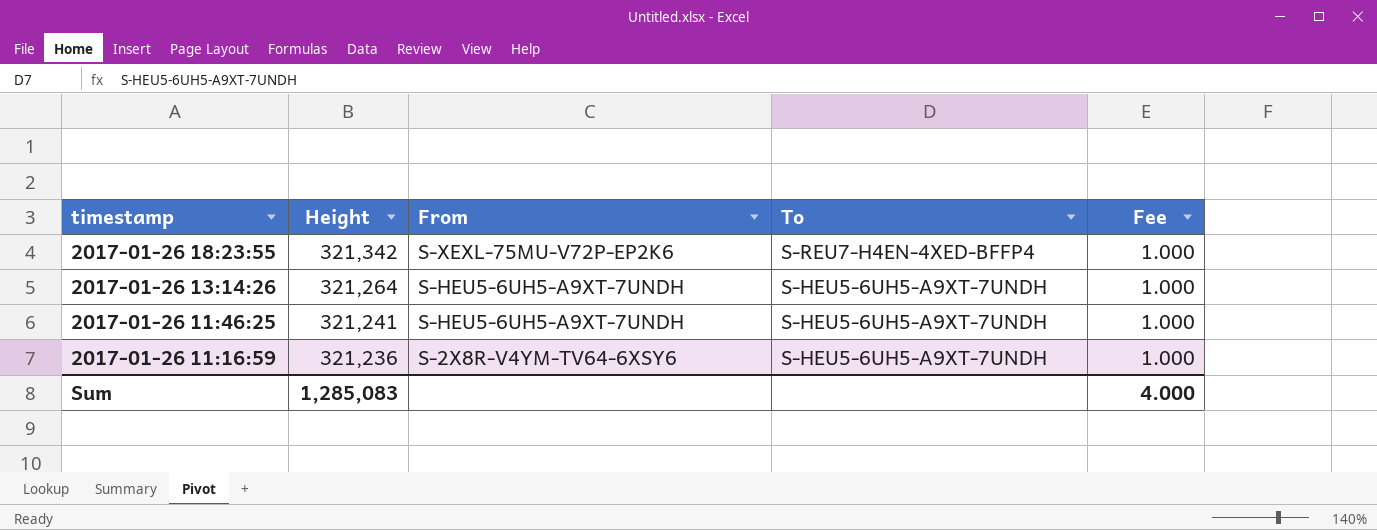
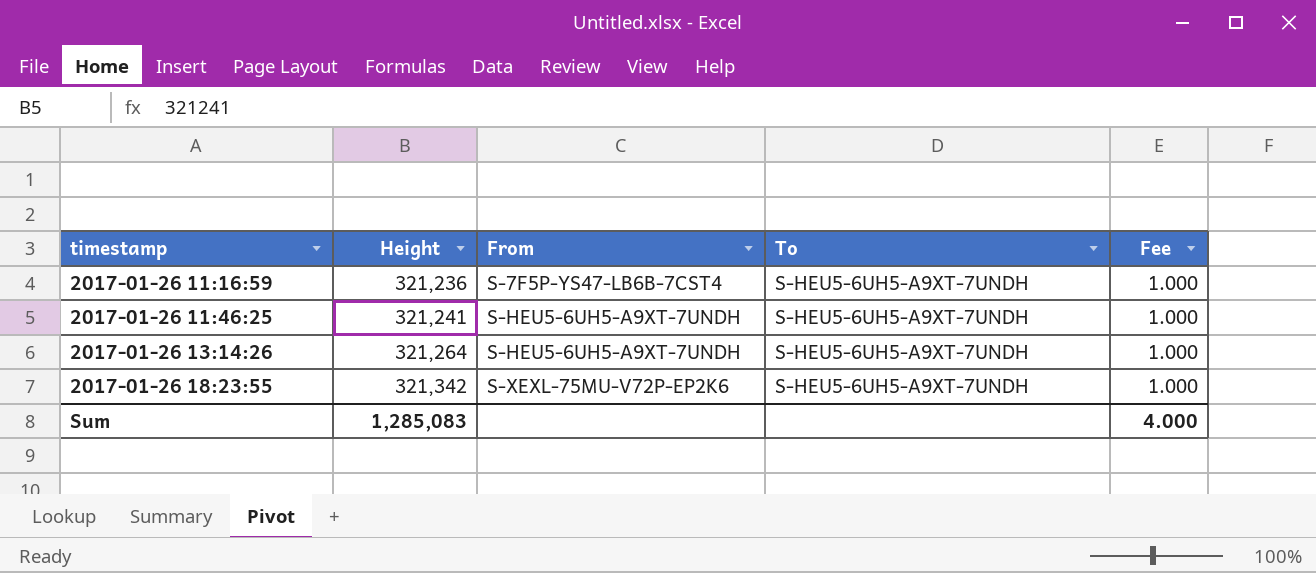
row order: timestamp descending -> timestamp ascending
2017-01-26 11:16:59 | From: S-2X8R-V4YM-TV64-6XSY6 -> S-7F5P-YS47-LB6B-7CST4
2017-01-26 18:23:55 | To: S-REU7-H4EN-4XED-BFFP4 -> S-HEU5-6UH5-A9XT-7UNDH

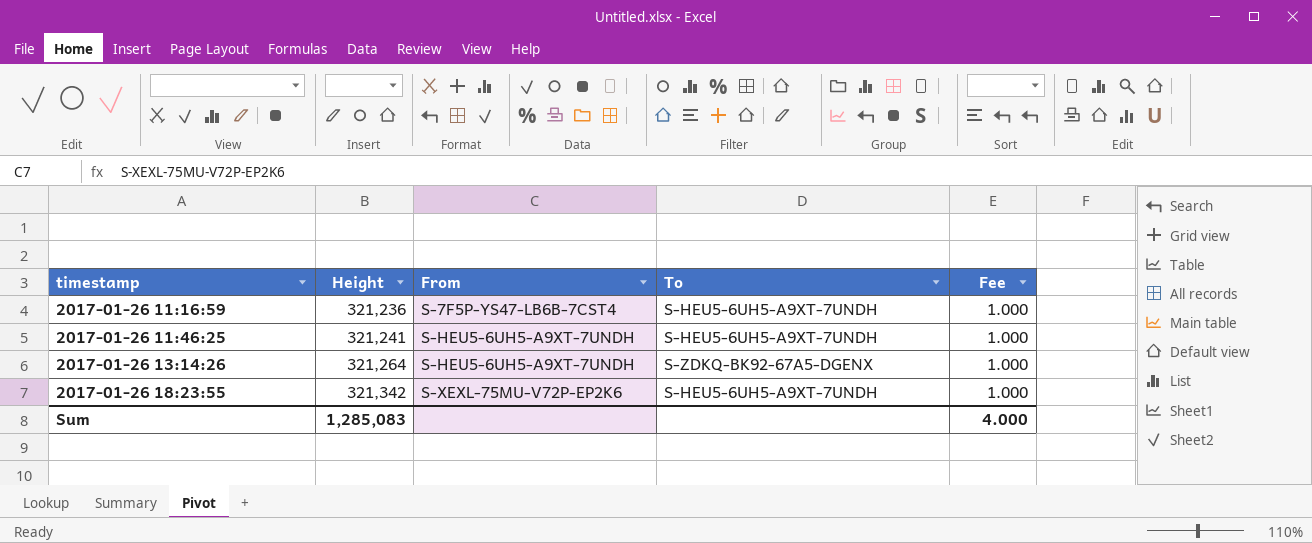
2017-01-26 13:14:26 | To: S-HEU5-6UH5-A9XT-7UNDH -> S-ZDKQ-BK92-67A5-DGENX

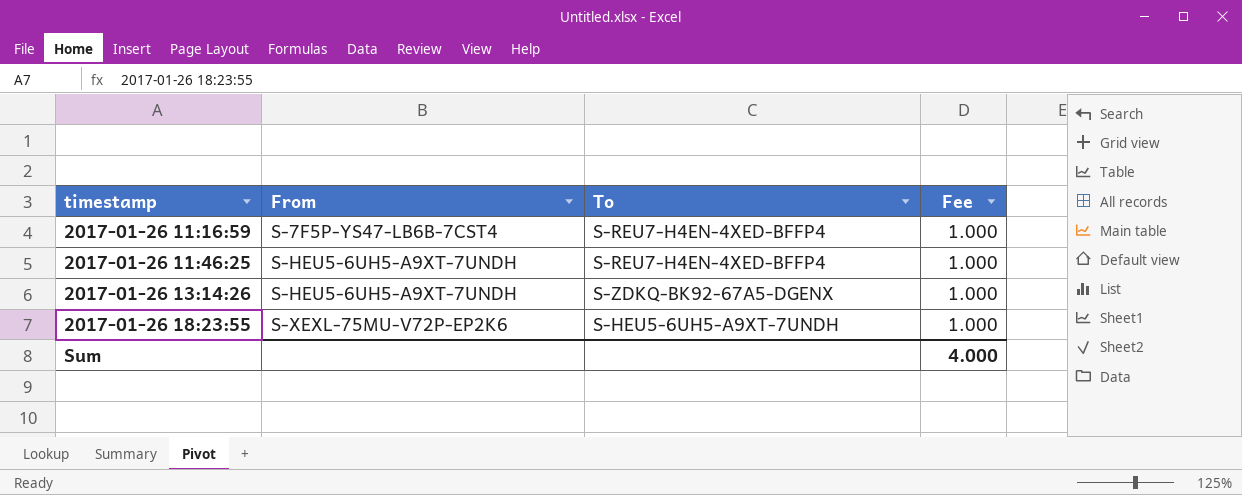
column Height | position: 2 -> none
2017-01-26 11:16:59 | To: S-HEU5-6UH5-A9XT-7UNDH -> S-REU7-H4EN-4XED-BFFP4
2017-01-26 11:46:25 | To: S-HEU5-6UH5-A9XT-7UNDH -> S-REU7-H4EN-4XED-BFFP4

